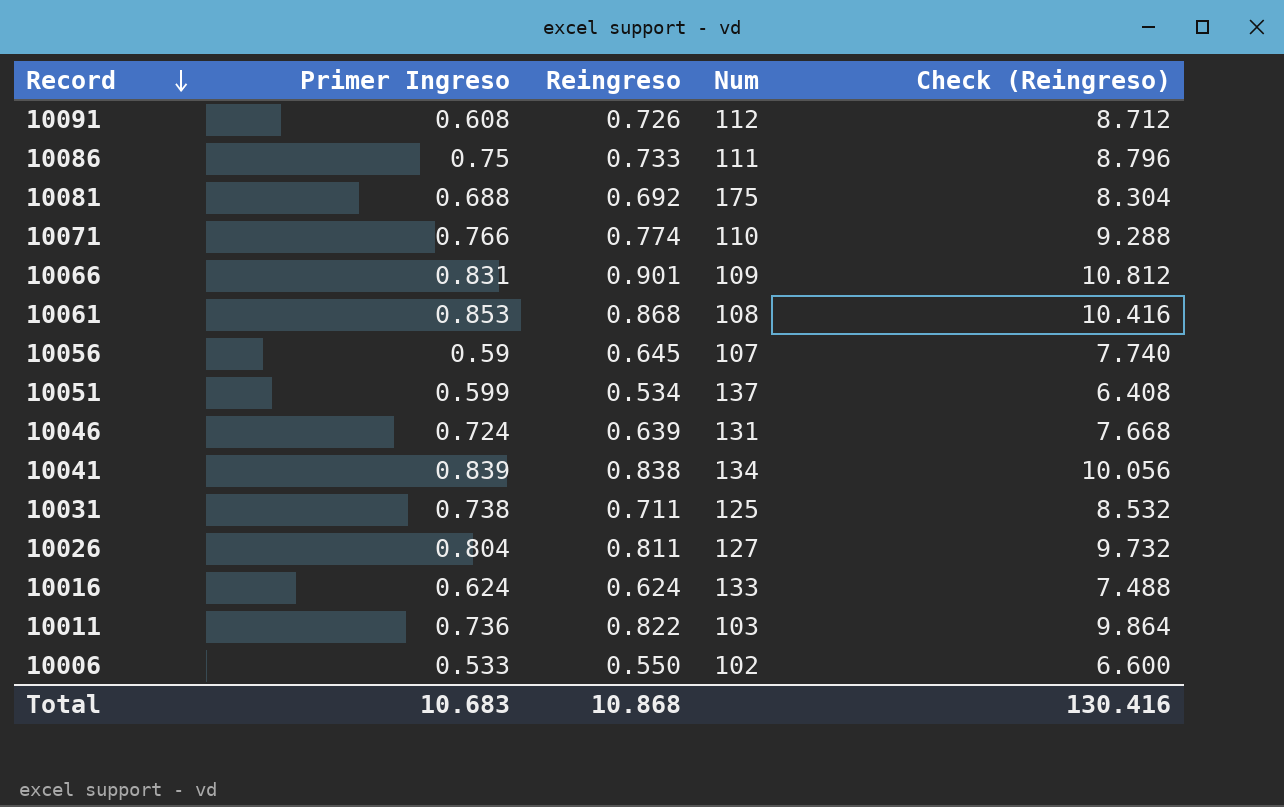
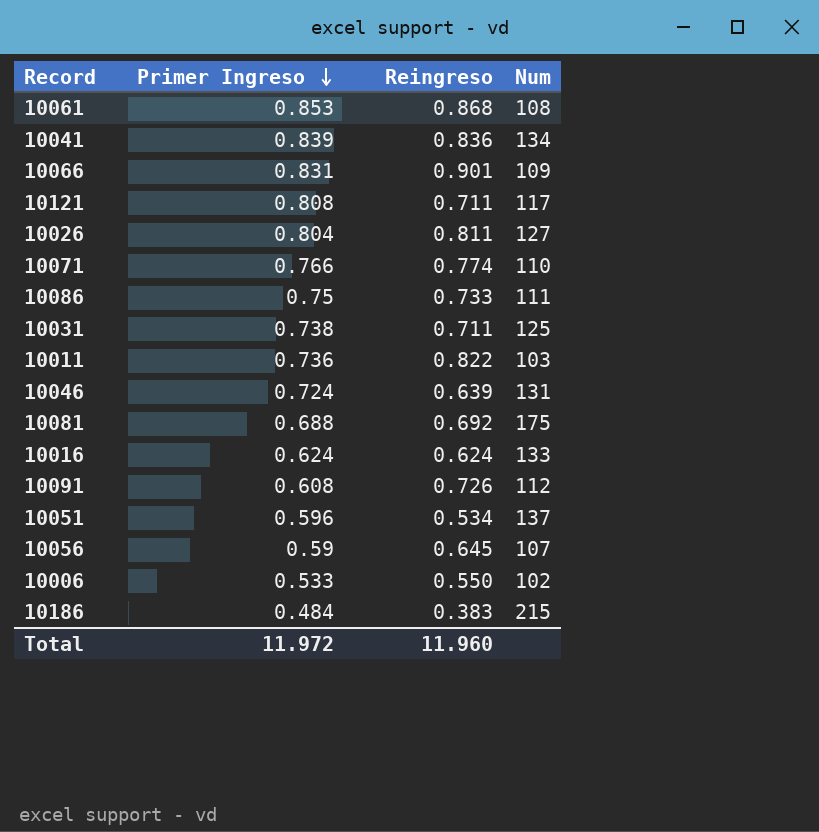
row order: Record descending -> Primer Ingreso descending
column Check (Reingreso) | formula: [Reingreso] * 12 -> none
10041 | Reingreso: 0.838 -> 0.836
row 10121: none -> 0.808 | 0.711 | 117
10051 | Primer Ingreso: 0.599 -> 0.596
row 10186: none -> 0.484 | 0.383 | 215
Total | Primer Ingreso: 10.683 -> 11.972
Total | Reingreso: 10.868 -> 11.960

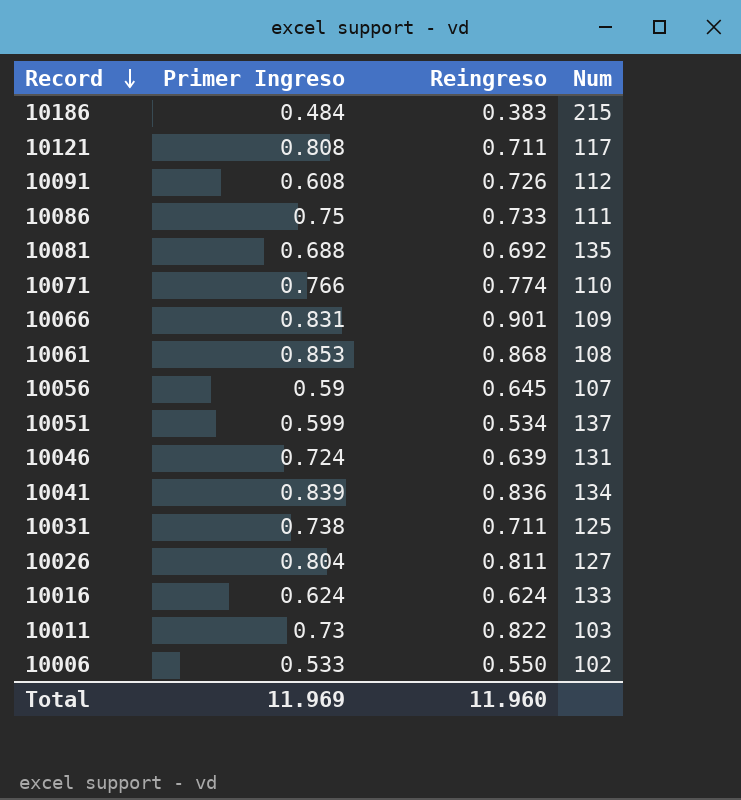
row order: Primer Ingreso descending -> Record descending
10081 | Num: 175 -> 135
10051 | Primer Ingreso: 0.596 -> 0.599
10011 | Primer Ingreso: 0.736 -> 0.73
Total | Primer Ingreso: 11.972 -> 11.969

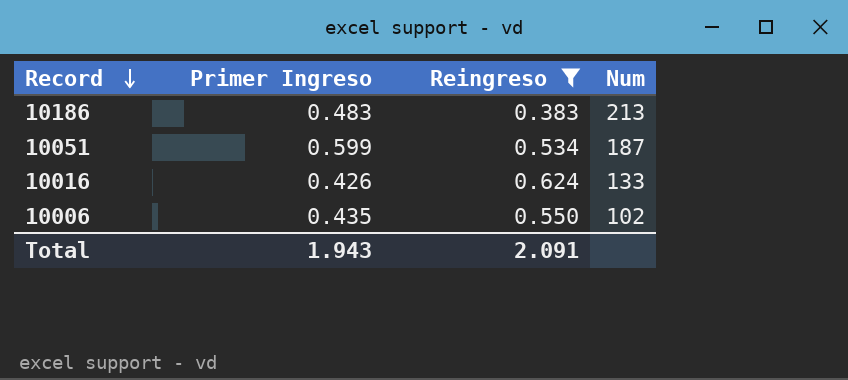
filter: none -> Reingreso <= 0.624
10186 | Primer Ingreso: 0.484 -> 0.483
10186 | Num: 215 -> 213
10051 | Num: 137 -> 187
10016 | Primer Ingreso: 0.624 -> 0.426
10006 | Primer Ingreso: 0.533 -> 0.435
Total | Primer Ingreso: 11.969 -> 1.943
Total | Reingreso: 11.960 -> 2.091

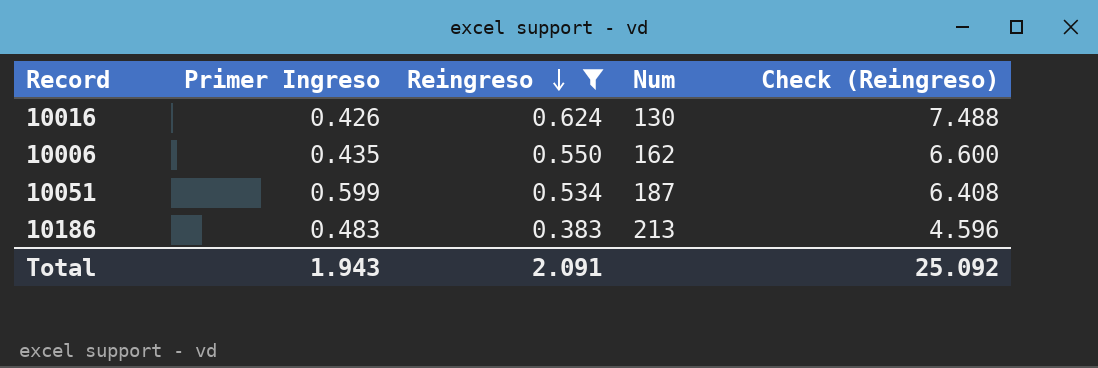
row order: Record descending -> Reingreso descending
column Check (Reingreso) | formula: none -> [Reingreso] * 12
10016 | Num: 133 -> 130
10006 | Num: 102 -> 162

